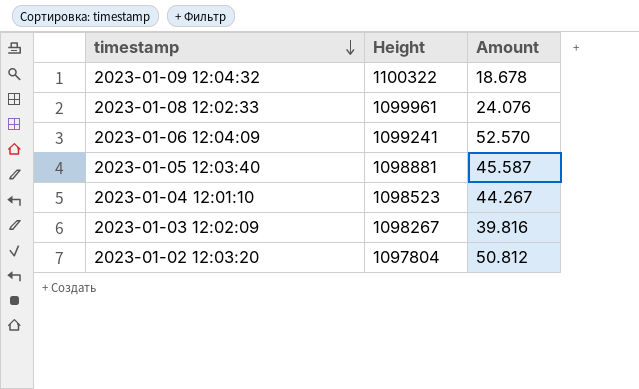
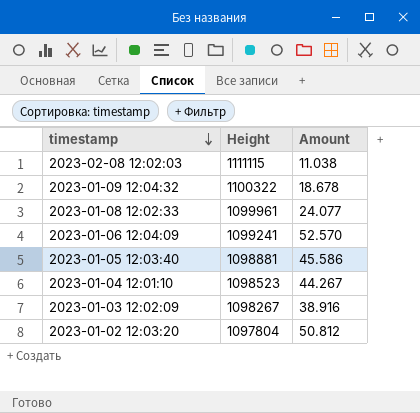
row 2023-02-08 12:02:03: none -> 1111115 | 11.038
2023-01-08 12:02:33 | Amount: 24.076 -> 24.077
2023-01-05 12:03:40 | Amount: 45.587 -> 45.586
2023-01-03 12:02:09 | Amount: 39.816 -> 38.916

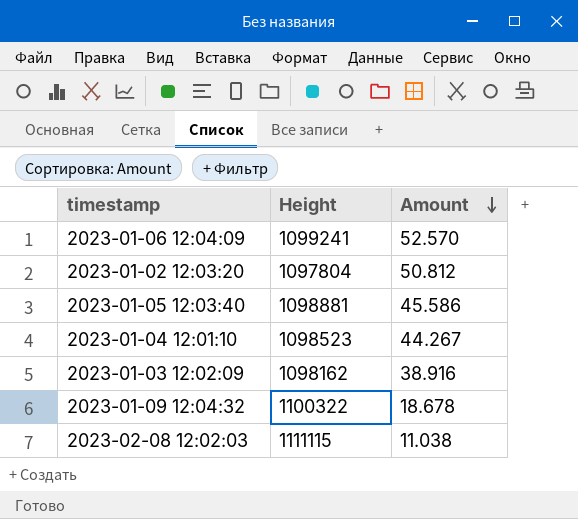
row order: timestamp descending -> Amount descending
row 2023-01-08 12:02:33: 1099961 | 24.077 -> none
2023-01-03 12:02:09 | Height: 1098267 -> 1098162

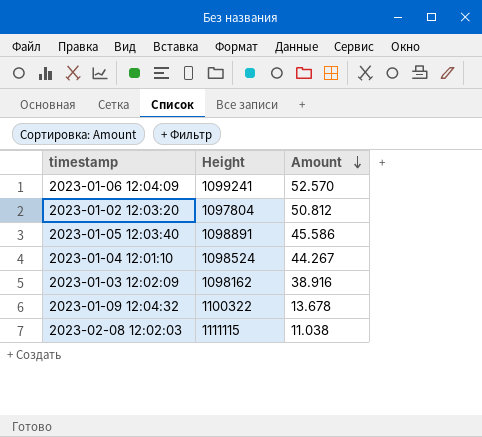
2023-01-05 12:03:40 | Height: 1098881 -> 1098891
2023-01-04 12:01:10 | Height: 1098523 -> 1098524
2023-01-09 12:04:32 | Amount: 18.678 -> 13.678

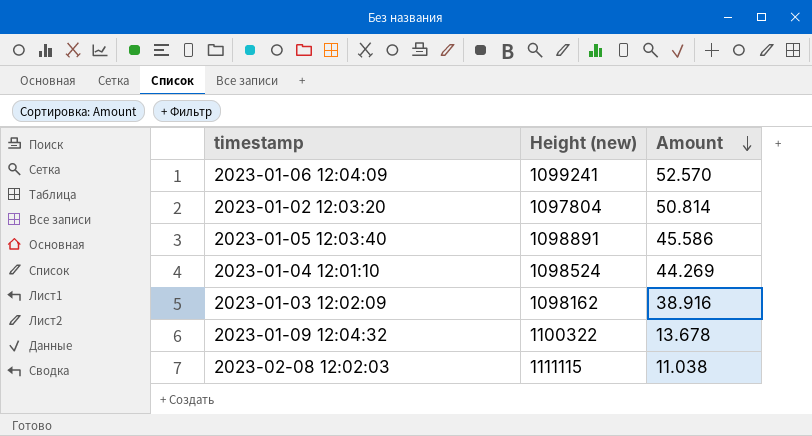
column name: Height -> Height (new)
2023-01-02 12:03:20 | Amount: 50.812 -> 50.814
2023-01-04 12:01:10 | Amount: 44.267 -> 44.269

